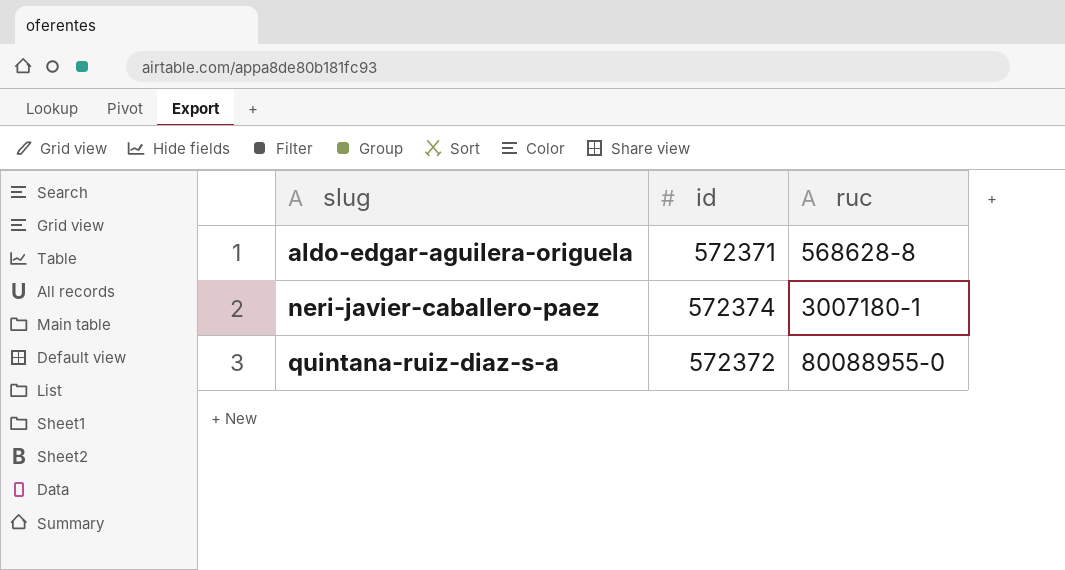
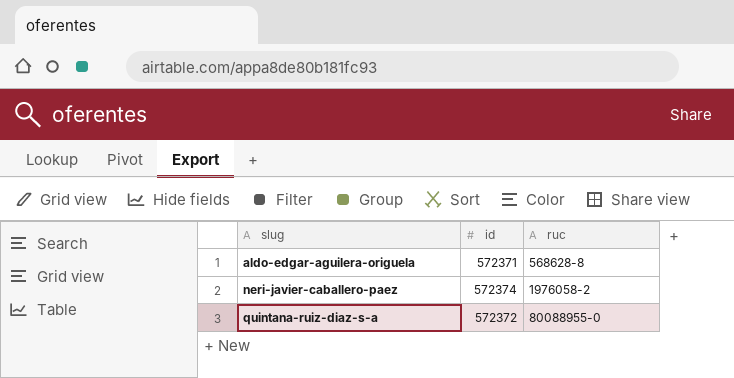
neri-javier-caballero-paez | ruc: 3007180-1 -> 1976058-2

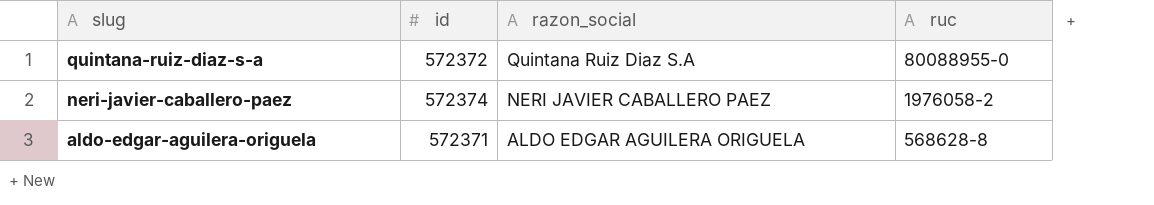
row order: slug ascending -> slug descending
column razon_social | position: none -> 3

